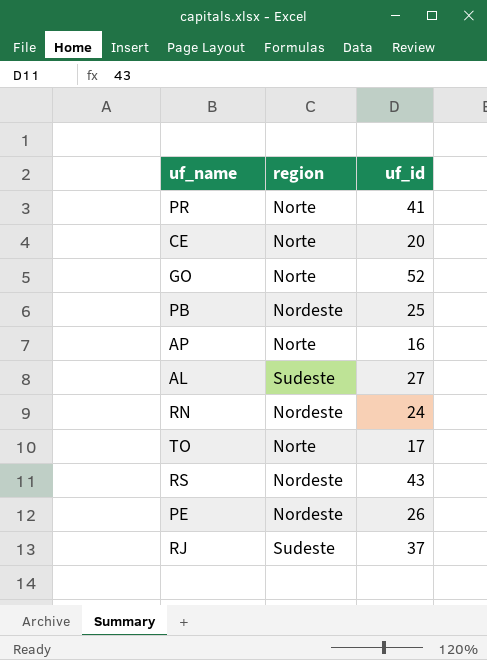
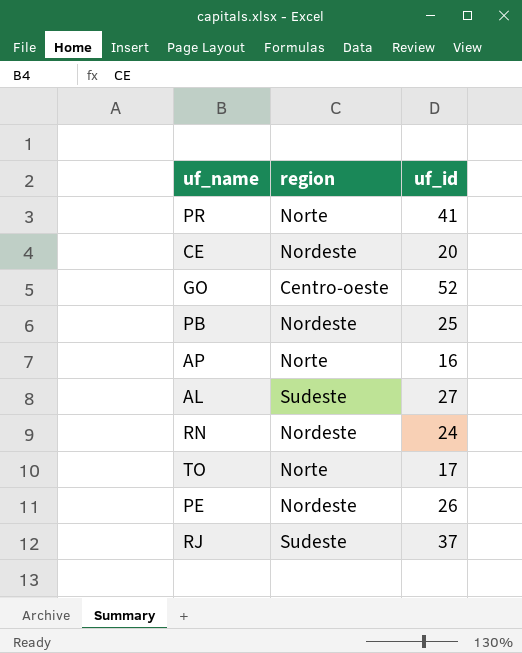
row RS: Nordeste | 43 -> none
CE | region: Norte -> Nordeste
GO | region: Norte -> Centro-oeste

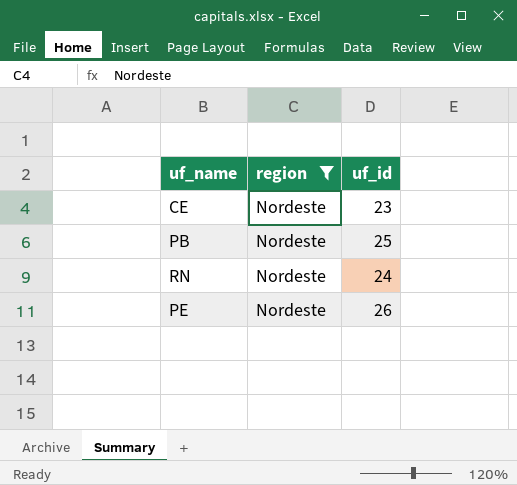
filter: none -> region = Nordeste
CE | uf_id: 20 -> 23

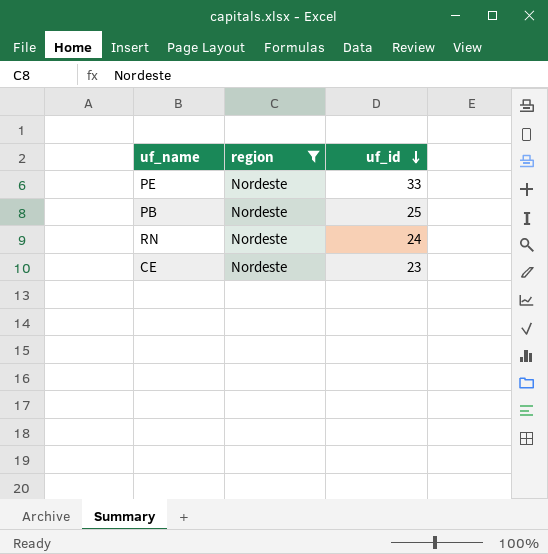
row order: none -> uf_id descending
PE | uf_id: 26 -> 33

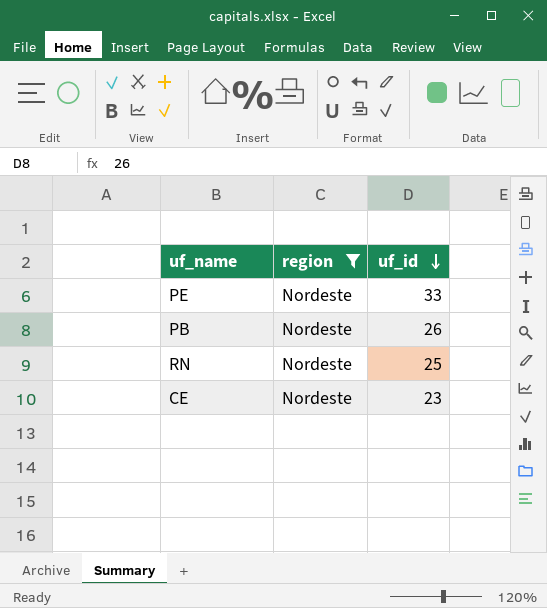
PB | uf_id: 25 -> 26
RN | uf_id: 24 -> 25

